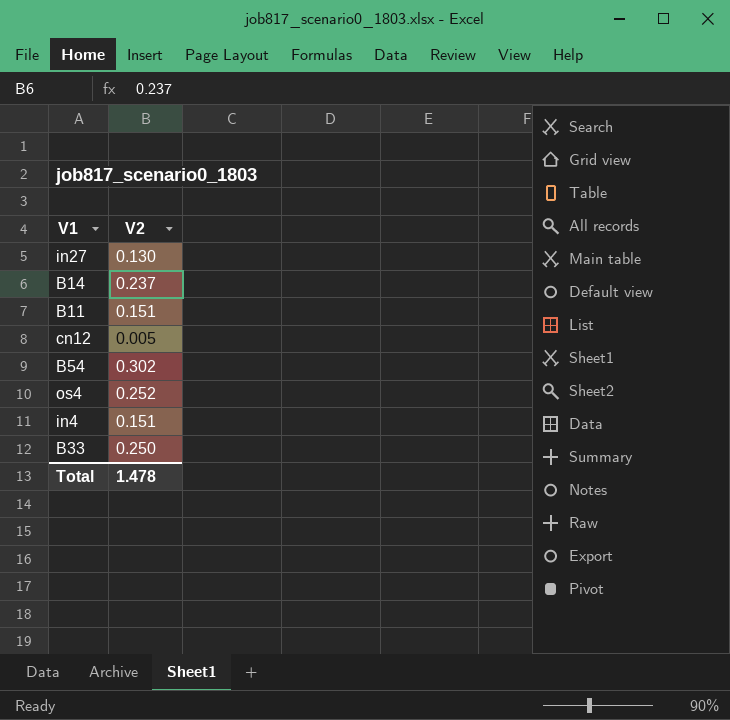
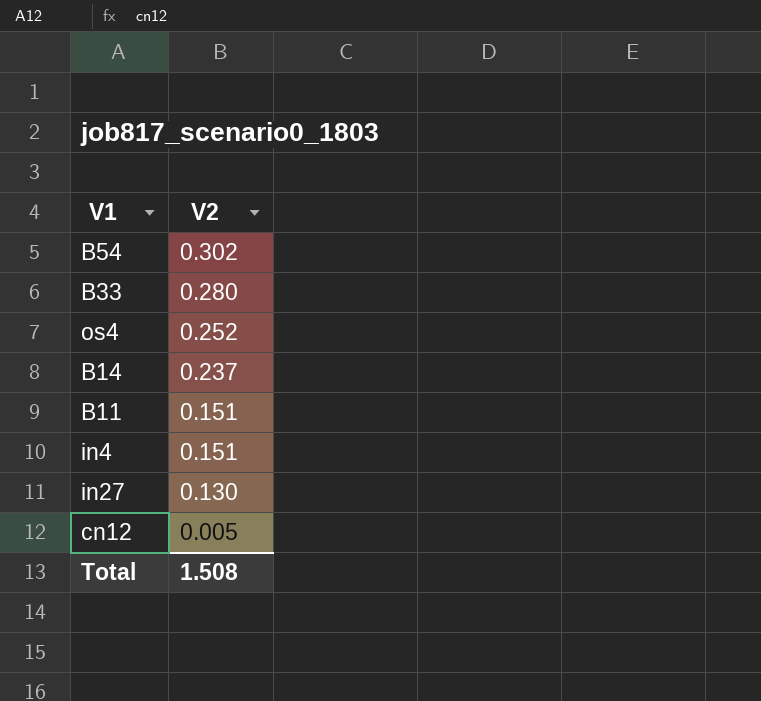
row order: none -> V2 descending
B33 | V2: 0.250 -> 0.280
Total | V2: 1.478 -> 1.508

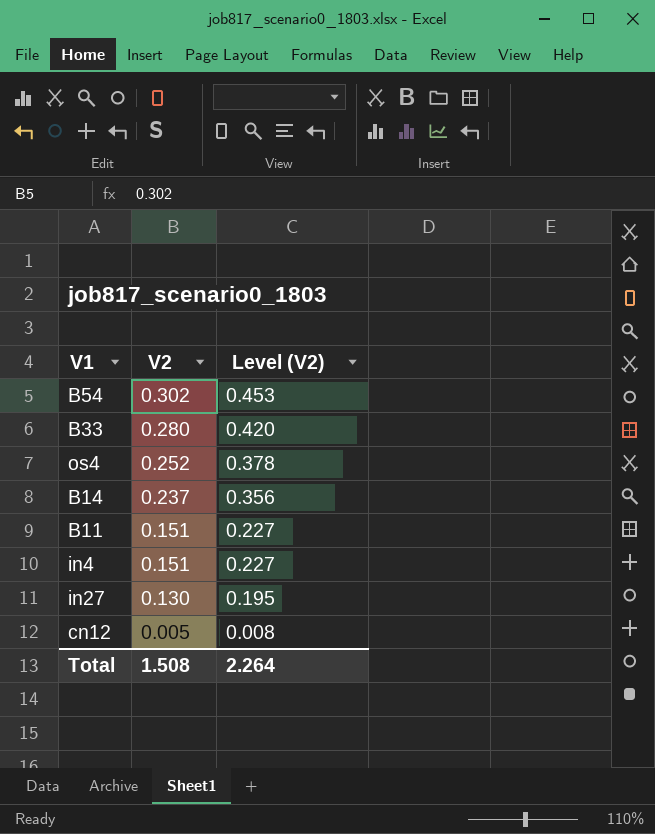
column Level (V2) | formula: none -> [V2] * 1.5

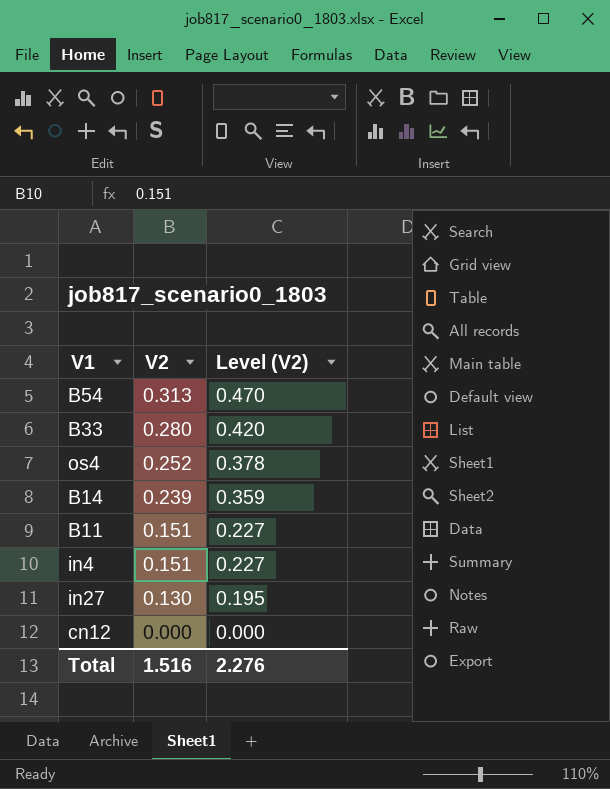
B54 | V2: 0.302 -> 0.313
B54 | Level (V2): 0.453 -> 0.470
B14 | V2: 0.237 -> 0.239
B14 | Level (V2): 0.356 -> 0.359
cn12 | V2: 0.005 -> 0.000
cn12 | Level (V2): 0.008 -> 0.000
Total | V2: 1.508 -> 1.516
Total | Level (V2): 2.264 -> 2.276

